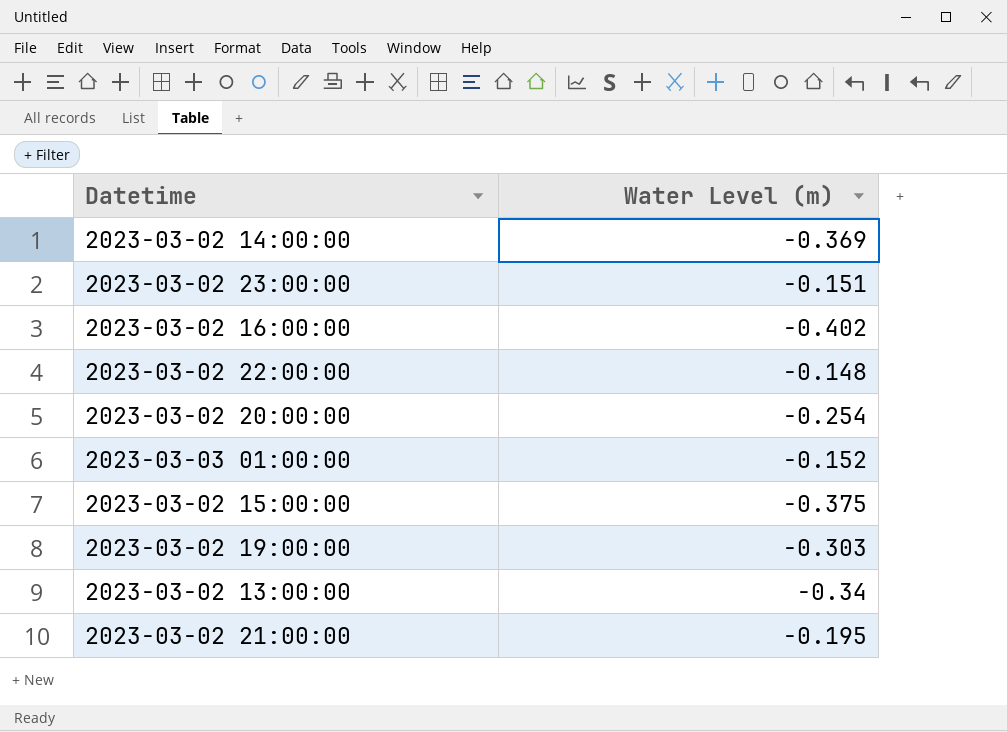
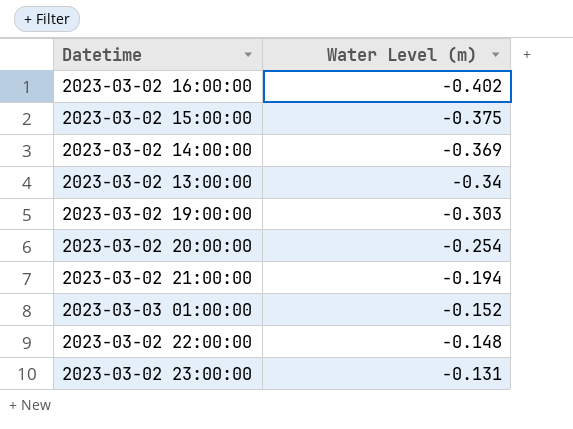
row order: none -> Water Level (m) ascending
2023-03-02 21:00:00 | Water Level (m): -0.195 -> -0.194
2023-03-02 23:00:00 | Water Level (m): -0.151 -> -0.131

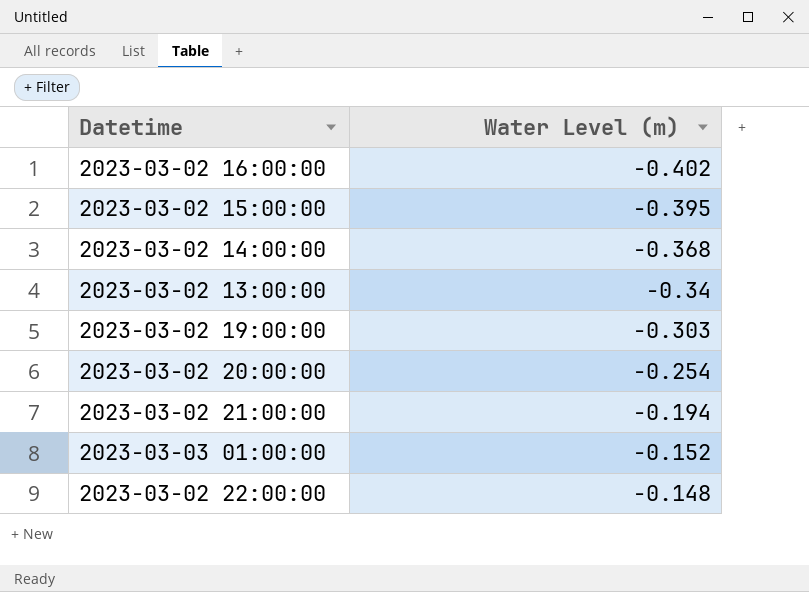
row 2023-03-02 23:00:00: -0.131 -> none
2023-03-02 15:00:00 | Water Level (m): -0.375 -> -0.395
2023-03-02 14:00:00 | Water Level (m): -0.369 -> -0.368

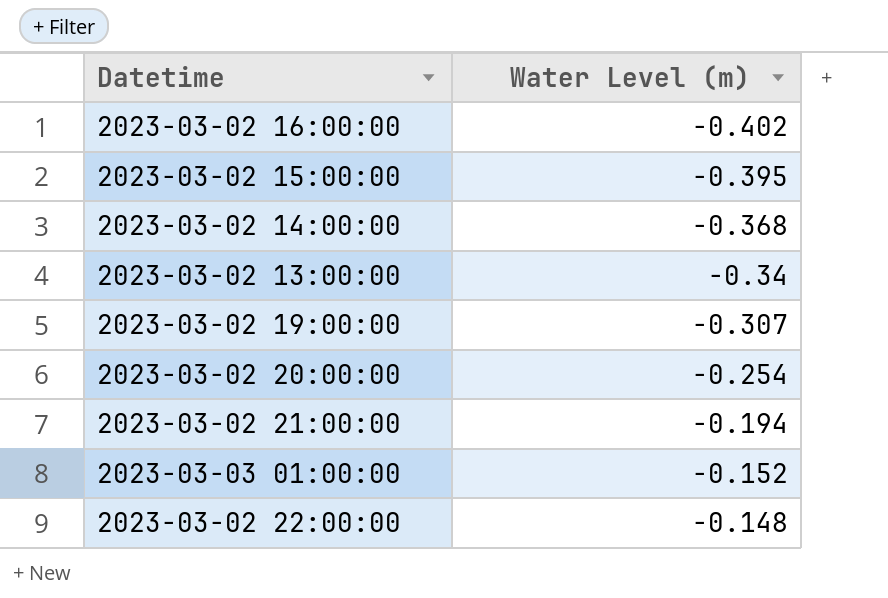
2023-03-02 19:00:00 | Water Level (m): -0.303 -> -0.307

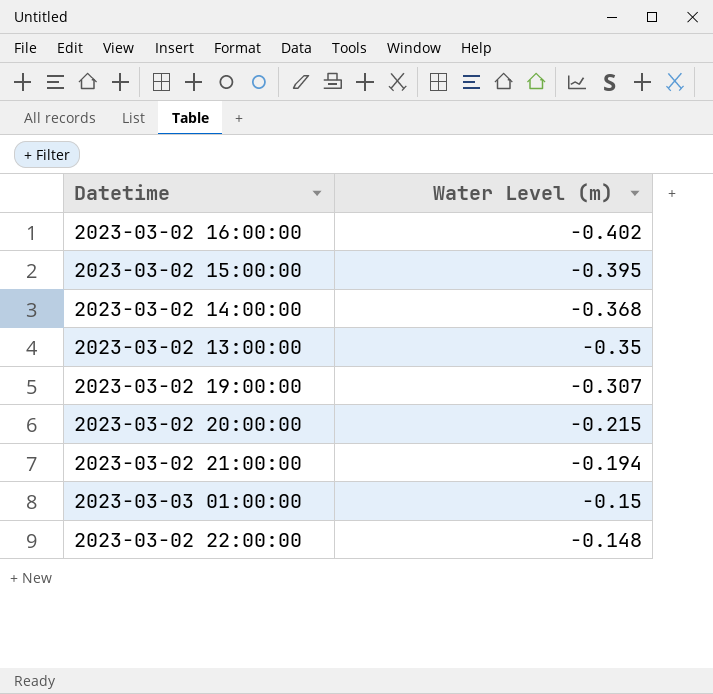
2023-03-02 13:00:00 | Water Level (m): -0.34 -> -0.35
2023-03-02 20:00:00 | Water Level (m): -0.254 -> -0.215
2023-03-03 01:00:00 | Water Level (m): -0.152 -> -0.15

